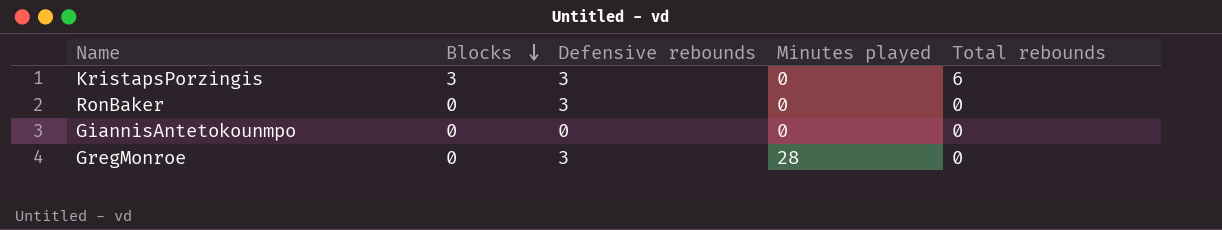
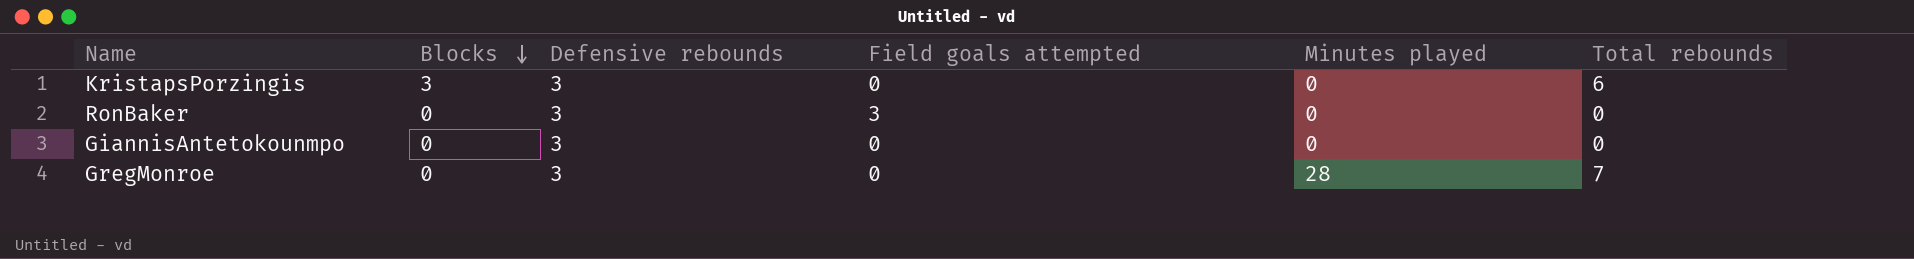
column Field goals attempted | position: none -> 4
GiannisAntetokounmpo | Defensive rebounds: 0 -> 3
GregMonroe | Total rebounds: 0 -> 7

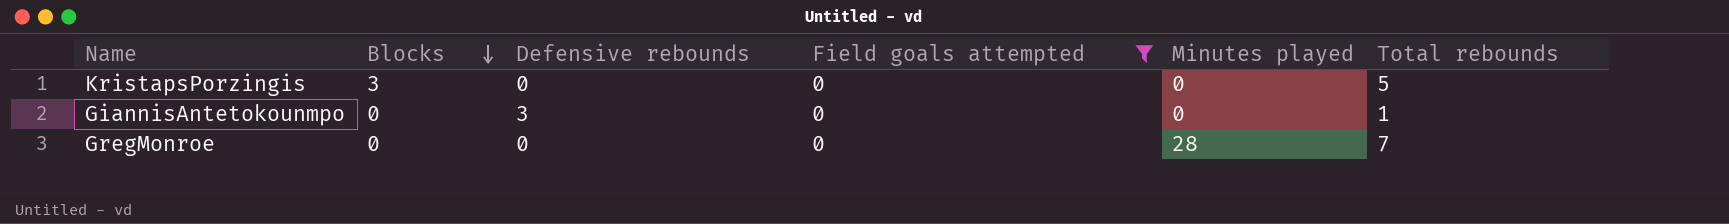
filter: none -> Field goals attempted = 0
KristapsPorzingis | Defensive rebounds: 3 -> 0
KristapsPorzingis | Total rebounds: 6 -> 5
GiannisAntetokounmpo | Total rebounds: 0 -> 1
GregMonroe | Defensive rebounds: 3 -> 0

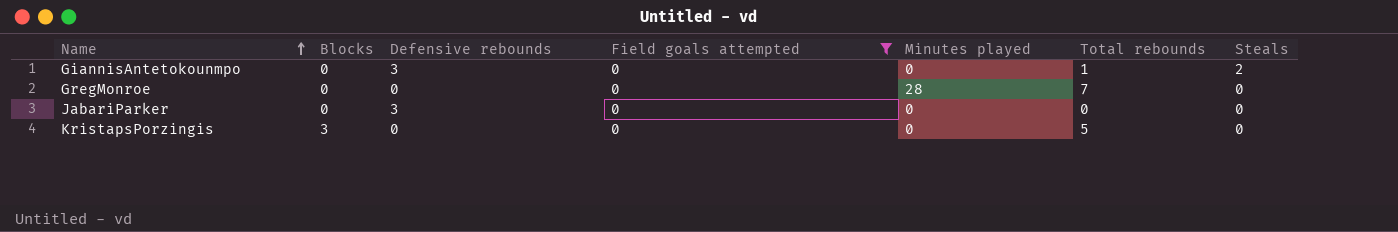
row order: Blocks descending -> Name ascending
column Steals | position: none -> 7
row JabariParker: none -> 0 | 3 | 0 | 0 | 0 | 0

